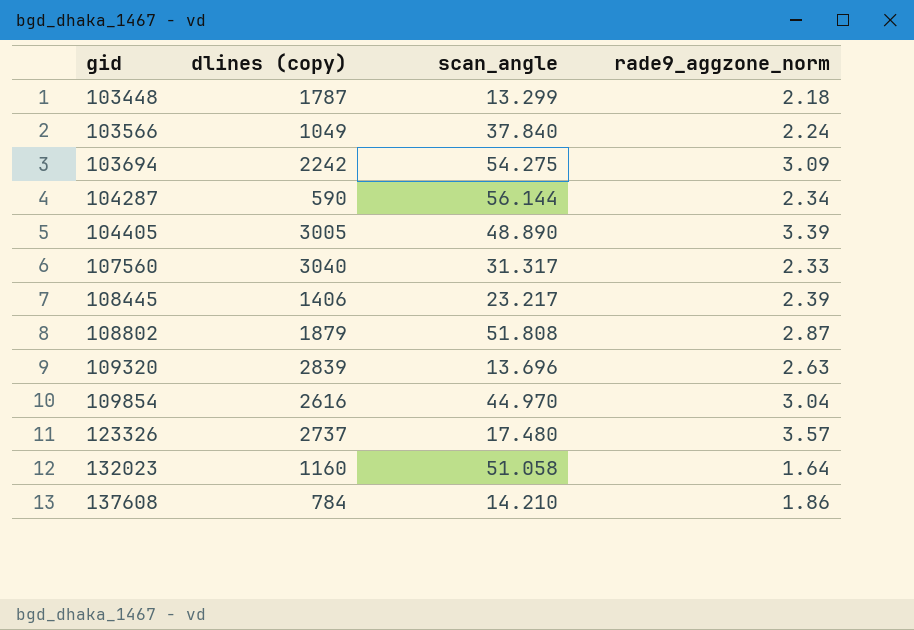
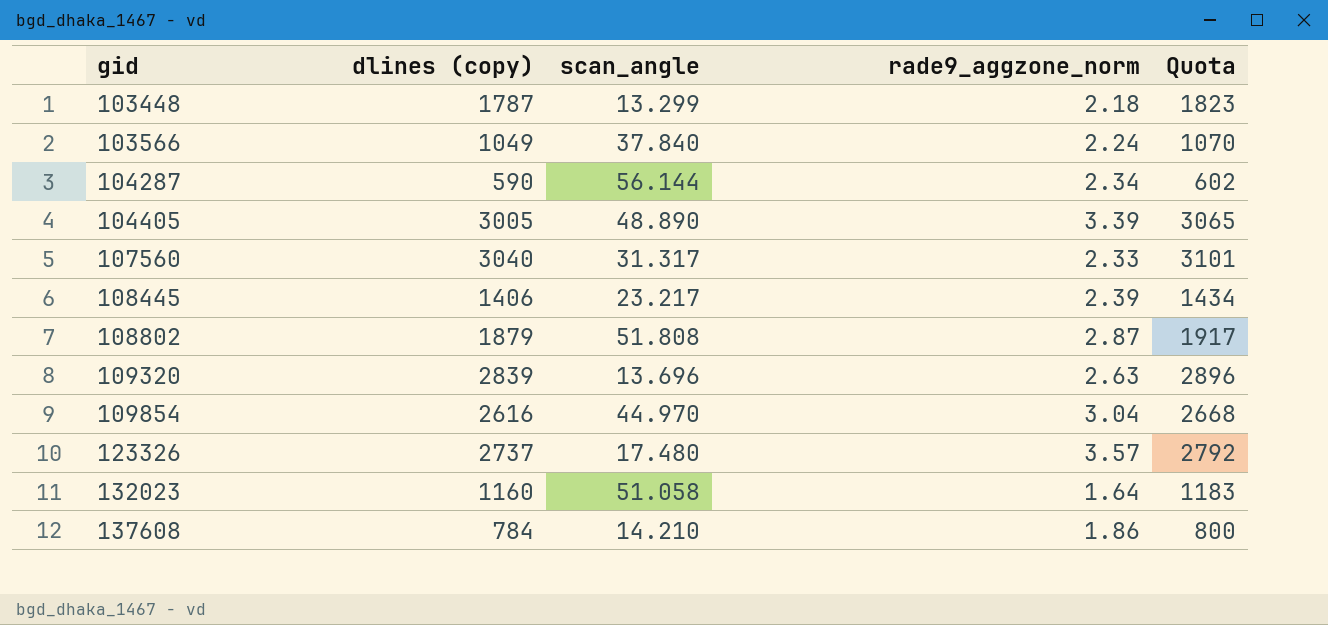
column Quota | formula: none -> [dlines (copy)] * 1.02
row 103694: 2242 | 54.275 | 3.09 -> none

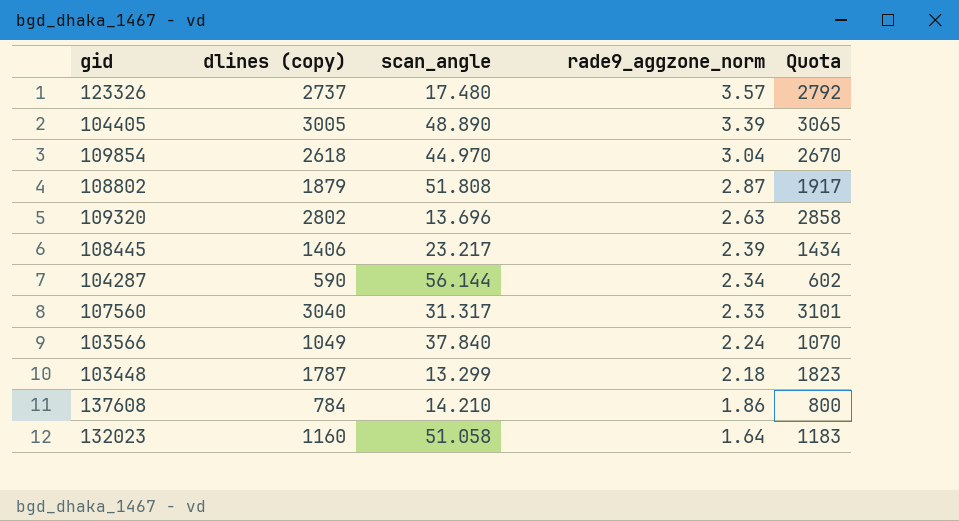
row order: gid ascending -> rade9_aggzone_norm descending
109854 | dlines (copy): 2616 -> 2618
109854 | Quota: 2668 -> 2670
109320 | dlines (copy): 2839 -> 2802
109320 | Quota: 2896 -> 2858

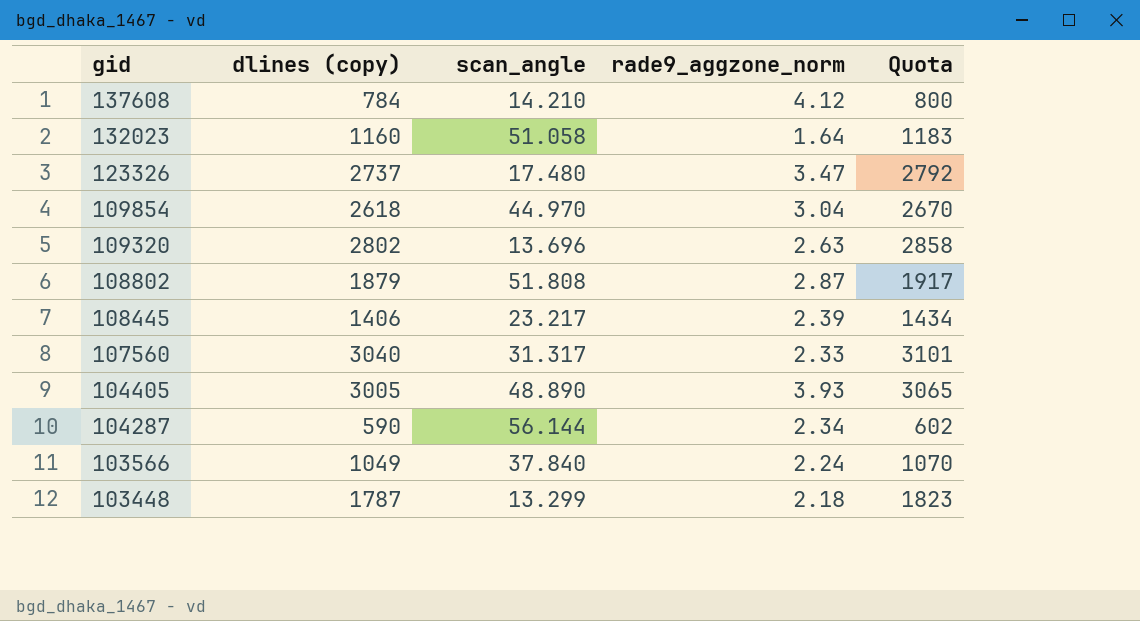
row order: rade9_aggzone_norm descending -> gid descending
137608 | rade9_aggzone_norm: 1.86 -> 4.12
123326 | rade9_aggzone_norm: 3.57 -> 3.47
104405 | rade9_aggzone_norm: 3.39 -> 3.93

